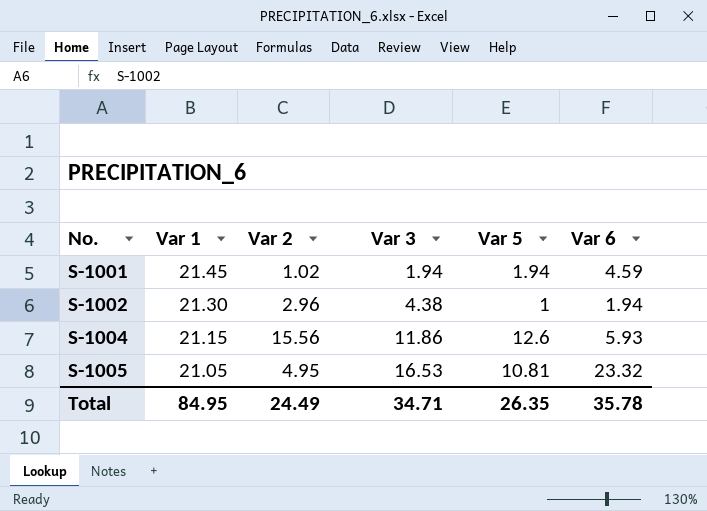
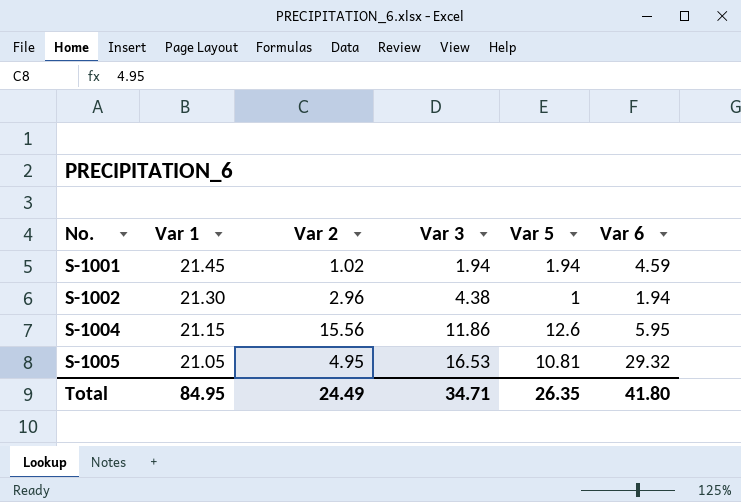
S-1004 | Var 6: 5.93 -> 5.95
S-1005 | Var 6: 23.32 -> 29.32
Total | Var 6: 35.78 -> 41.80

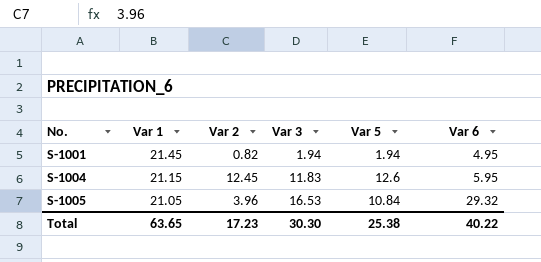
row S-1002: 21.30 | 2.96 | 4.38 | 1 | 1.94 -> none
S-1001 | Var 2: 1.02 -> 0.82
S-1001 | Var 6: 4.59 -> 4.95
S-1004 | Var 2: 15.56 -> 12.45
S-1004 | Var 3: 11.86 -> 11.83
S-1005 | Var 2: 4.95 -> 3.96
S-1005 | Var 5: 10.81 -> 10.84
Total | Var 1: 84.95 -> 63.65
Total | Var 2: 24.49 -> 17.23
Total | Var 3: 34.71 -> 30.30
Total | Var 5: 26.35 -> 25.38
Total | Var 6: 41.80 -> 40.22

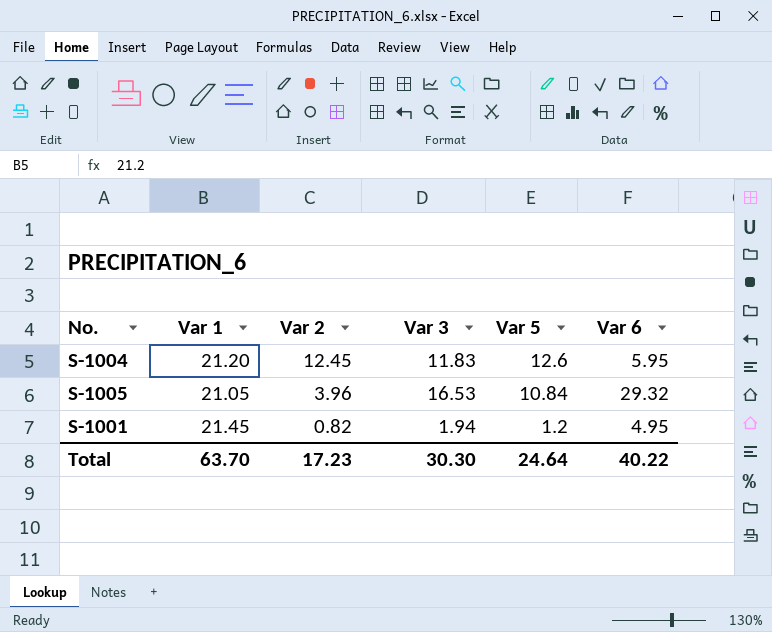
row order: No. ascending -> Var 2 descending
S-1004 | Var 1: 21.15 -> 21.20
S-1001 | Var 5: 1.94 -> 1.2
Total | Var 1: 63.65 -> 63.70
Total | Var 5: 25.38 -> 24.64

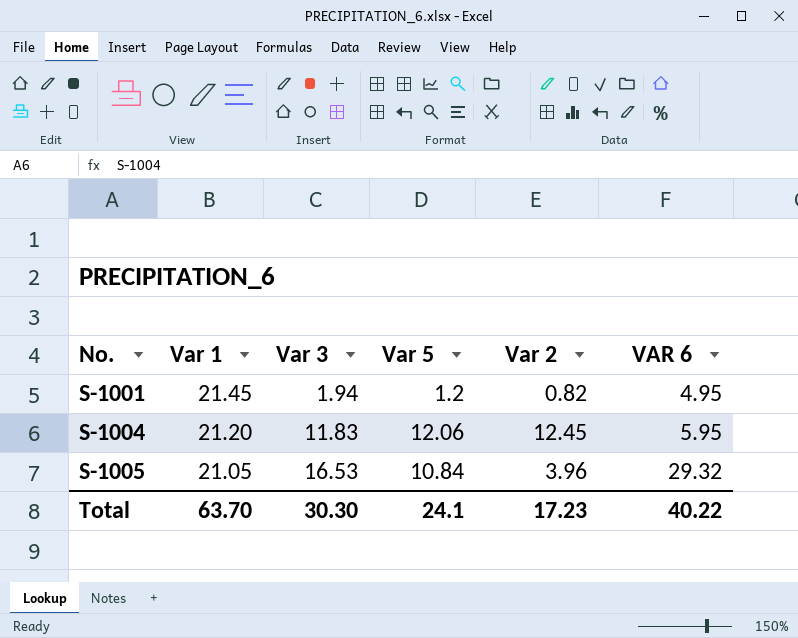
row order: Var 2 descending -> No. ascending
column Var 2 | position: 3 -> 5
column name: Var 6 -> VAR 6
S-1004 | Var 5: 12.6 -> 12.06
Total | Var 5: 24.64 -> 24.1

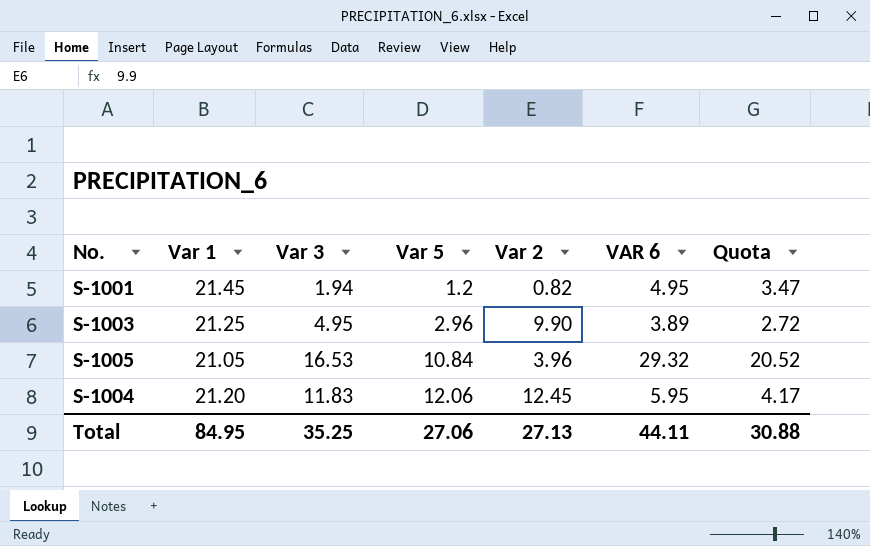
row order: No. ascending -> Var 5 ascending
column Quota | formula: none -> [VAR 6] * 0.7
row S-1003: none -> 21.25 | 4.95 | 2.96 | 9.90 | 3.89 | 2.72
Total | Var 1: 63.70 -> 84.95
Total | Var 3: 30.30 -> 35.25
Total | Var 5: 24.1 -> 27.06
Total | Var 2: 17.23 -> 27.13
Total | VAR 6: 40.22 -> 44.11

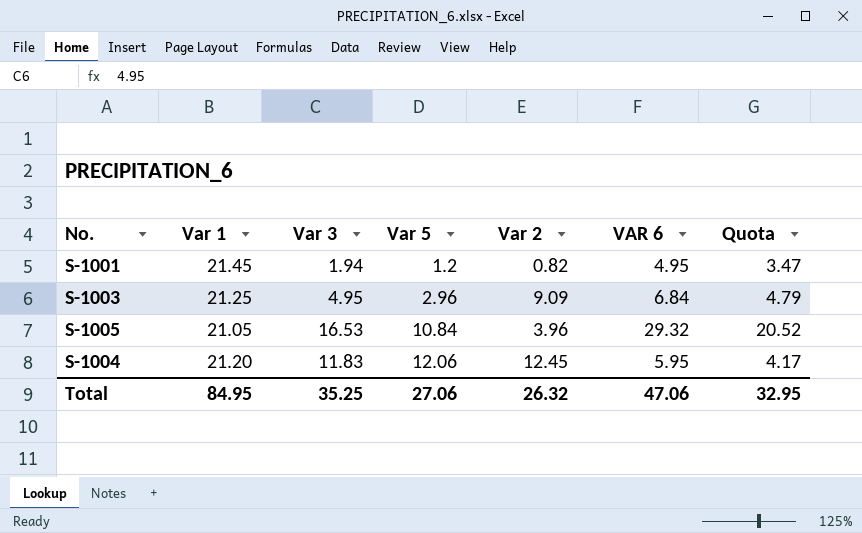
S-1003 | Var 2: 9.90 -> 9.09
S-1003 | VAR 6: 3.89 -> 6.84
S-1003 | Quota: 2.72 -> 4.79
Total | Var 2: 27.13 -> 26.32
Total | VAR 6: 44.11 -> 47.06
Total | Quota: 30.88 -> 32.95

